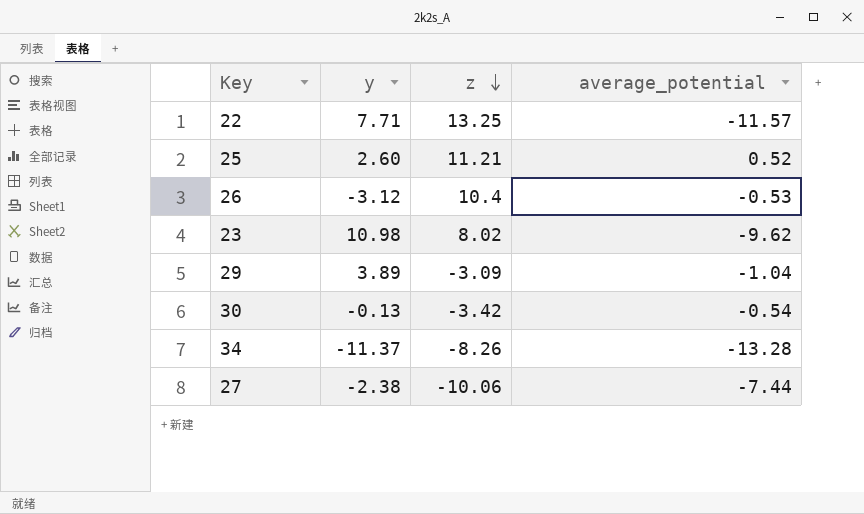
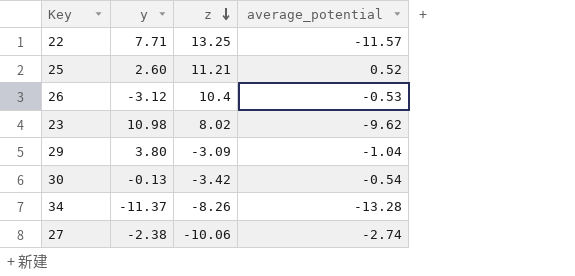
29 | y: 3.89 -> 3.80
27 | average_potential: -7.44 -> -2.74

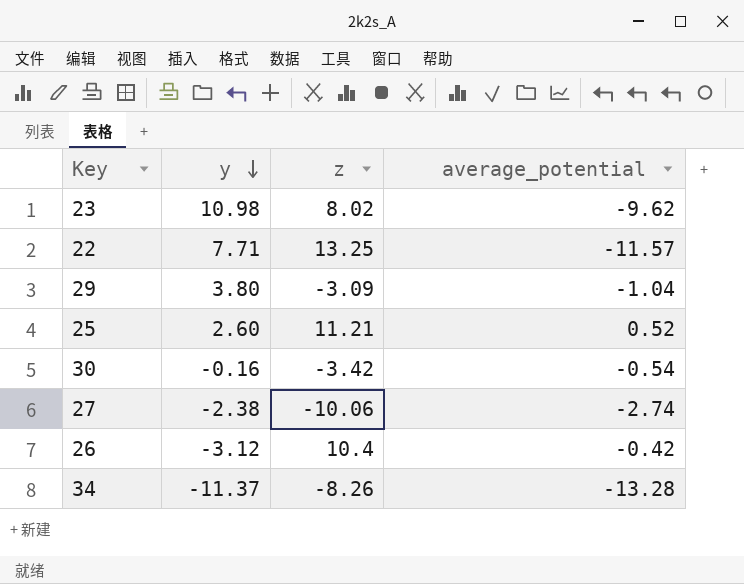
row order: z descending -> y descending
30 | y: -0.13 -> -0.16
26 | average_potential: -0.53 -> -0.42

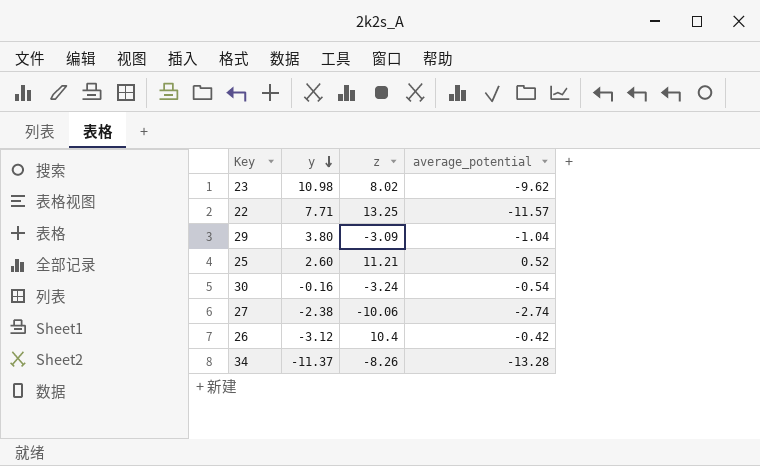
30 | z: -3.42 -> -3.24

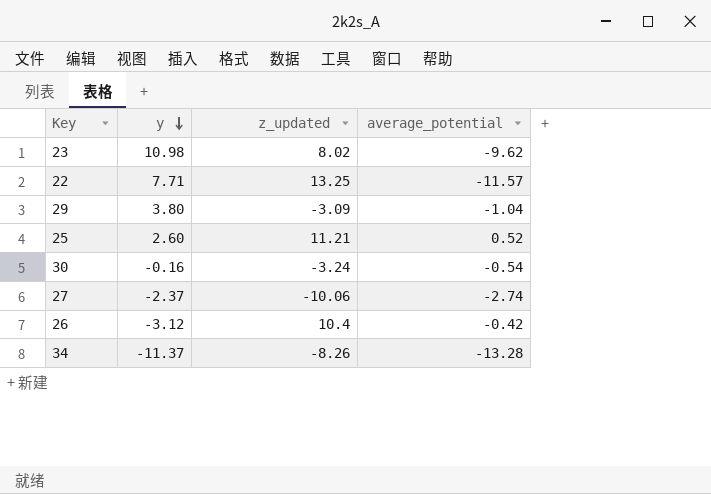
column name: z -> z_updated
27 | y: -2.38 -> -2.37

